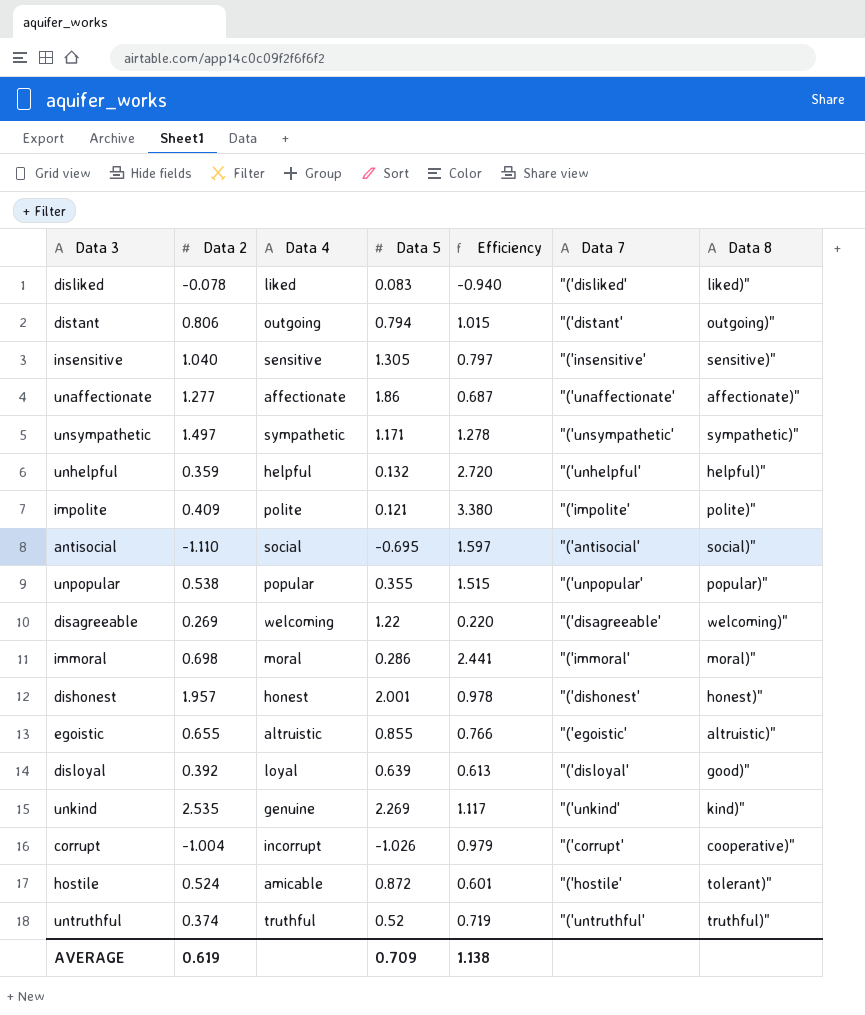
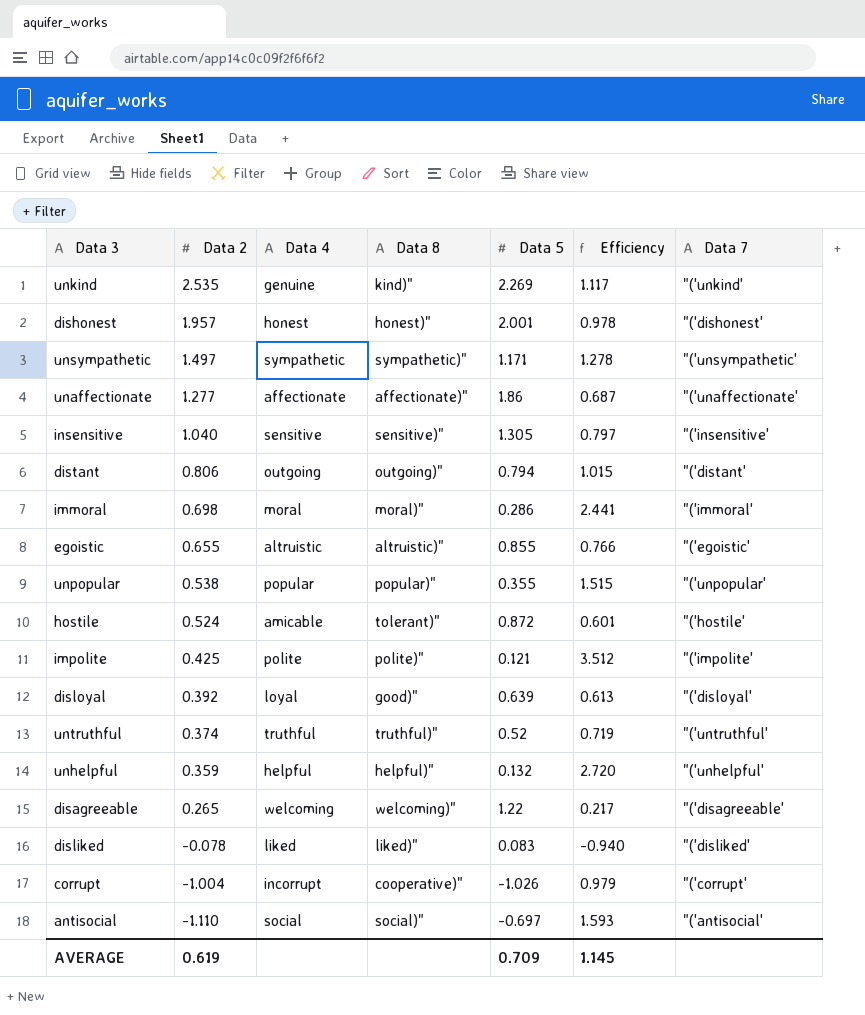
row order: none -> Data 2 descending
column Data 8 | position: 7 -> 4
impolite | Data 2: 0.409 -> 0.425
impolite | Efficiency: 3.380 -> 3.512
disagreeable | Data 2: 0.269 -> 0.265
disagreeable | Efficiency: 0.220 -> 0.217
antisocial | Data 5: -0.695 -> -0.697
antisocial | Efficiency: 1.597 -> 1.593
AVERAGE | Efficiency: 1.138 -> 1.145

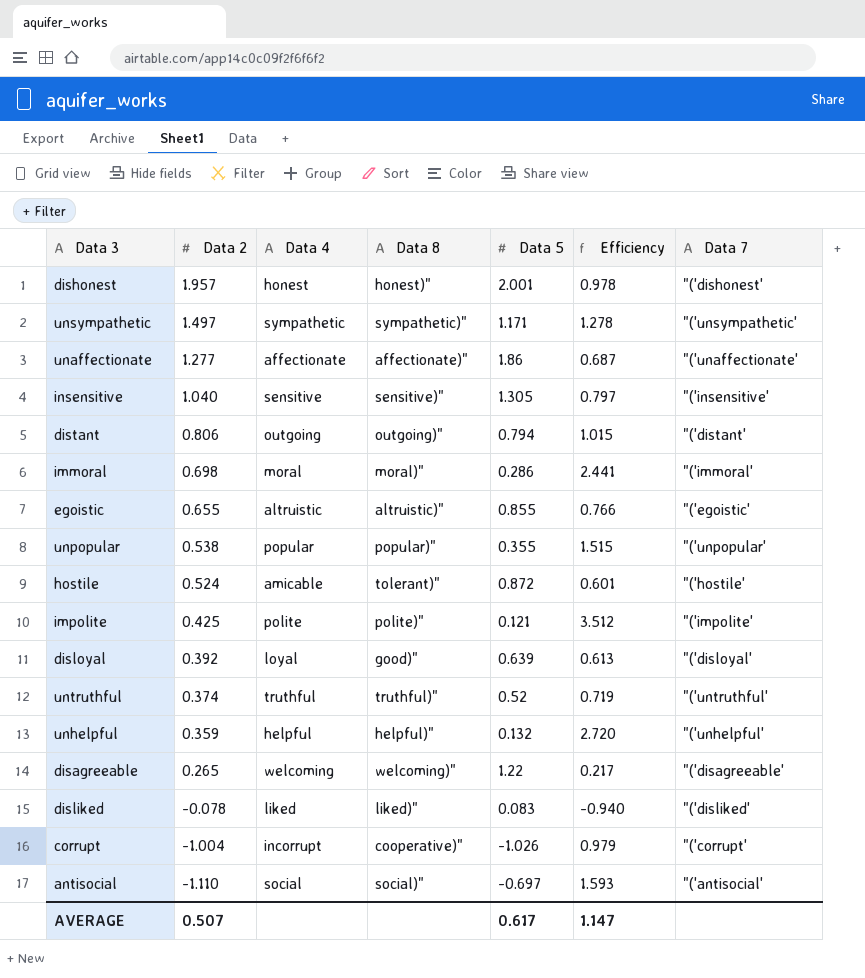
row unkind: 2.535 | genuine | kind)" | 2.269 | 1.117 | "('unkind' -> none
AVERAGE | Data 2: 0.619 -> 0.507
AVERAGE | Data 5: 0.709 -> 0.617
AVERAGE | Efficiency: 1.145 -> 1.147

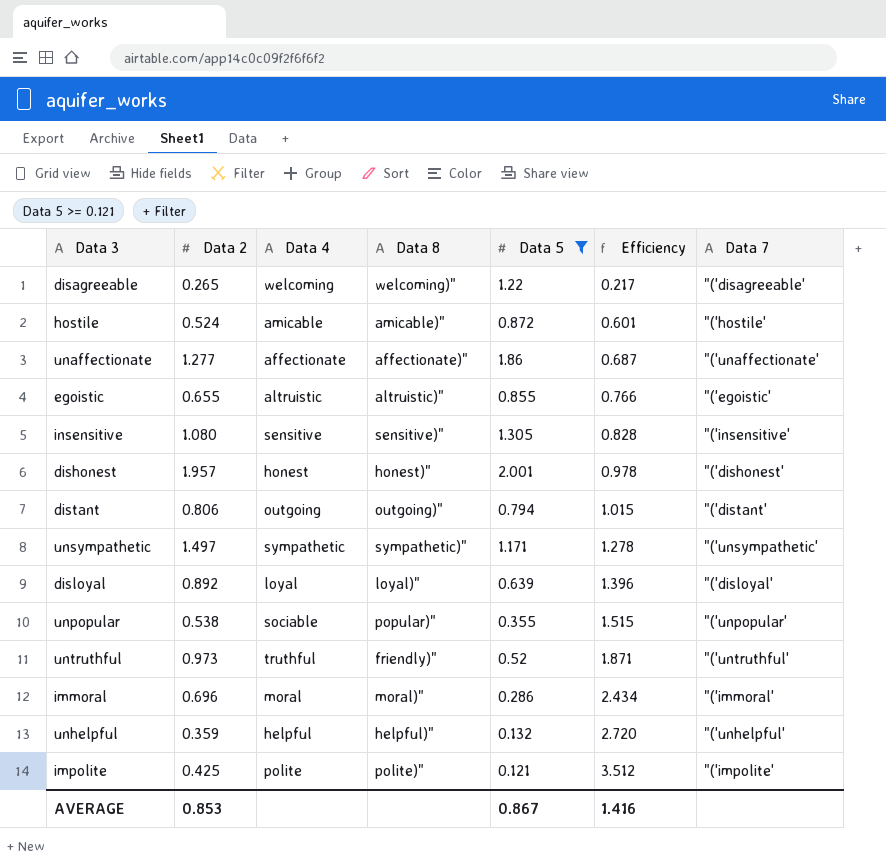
filter: none -> Data 5 >= 0.121
row order: Data 2 descending -> Efficiency ascending
hostile | Data 8: tolerant)" -> amicable)"
insensitive | Data 2: 1.040 -> 1.080
insensitive | Efficiency: 0.797 -> 0.828
disloyal | Data 2: 0.392 -> 0.892
disloyal | Data 8: good)" -> loyal)"
disloyal | Efficiency: 0.613 -> 1.396
unpopular | Data 4: popular -> sociable
untruthful | Data 2: 0.374 -> 0.973
untruthful | Data 8: truthful)" -> friendly)"
untruthful | Efficiency: 0.719 -> 1.871
immoral | Data 2: 0.698 -> 0.696
immoral | Efficiency: 2.441 -> 2.434
AVERAGE | Data 2: 0.507 -> 0.853
AVERAGE | Data 5: 0.617 -> 0.867
AVERAGE | Efficiency: 1.147 -> 1.416

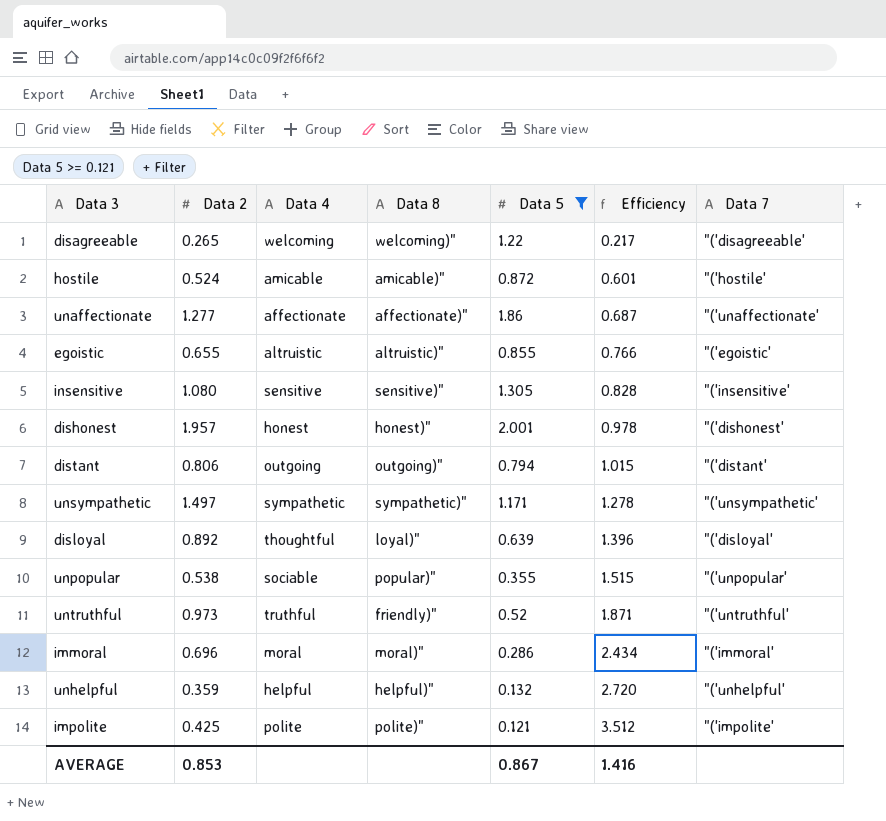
disloyal | Data 4: loyal -> thoughtful

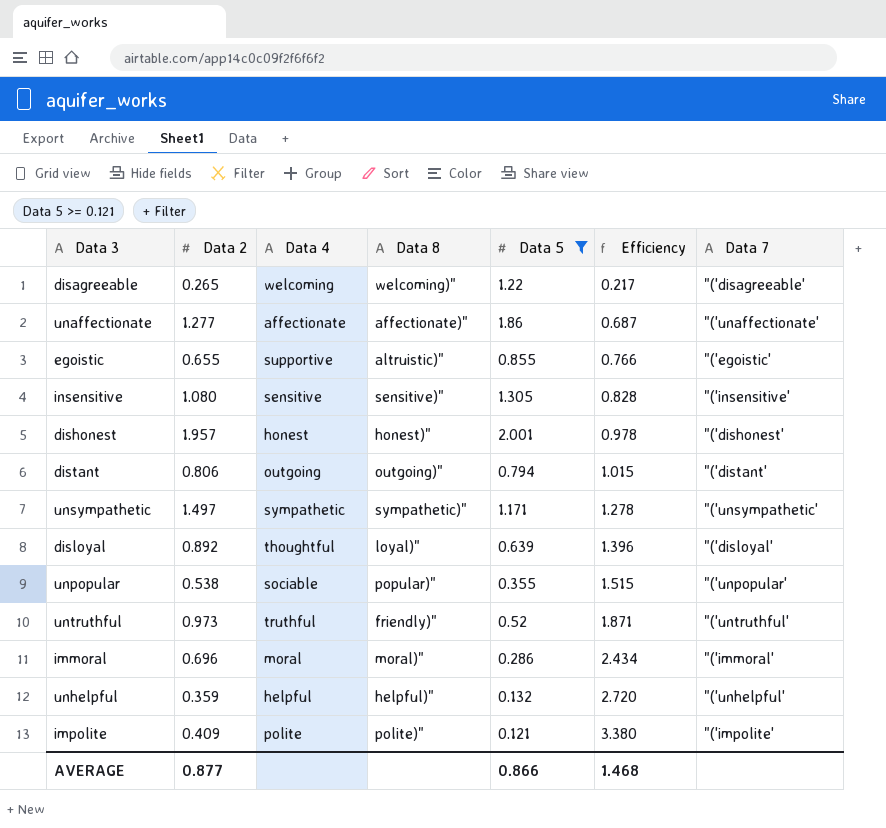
row hostile: 0.524 | amicable | amicable)" | 0.872 | 0.601 | "('hostile' -> none
egoistic | Data 4: altruistic -> supportive
impolite | Data 2: 0.425 -> 0.409
impolite | Efficiency: 3.512 -> 3.380
AVERAGE | Data 2: 0.853 -> 0.877
AVERAGE | Data 5: 0.867 -> 0.866
AVERAGE | Efficiency: 1.416 -> 1.468

